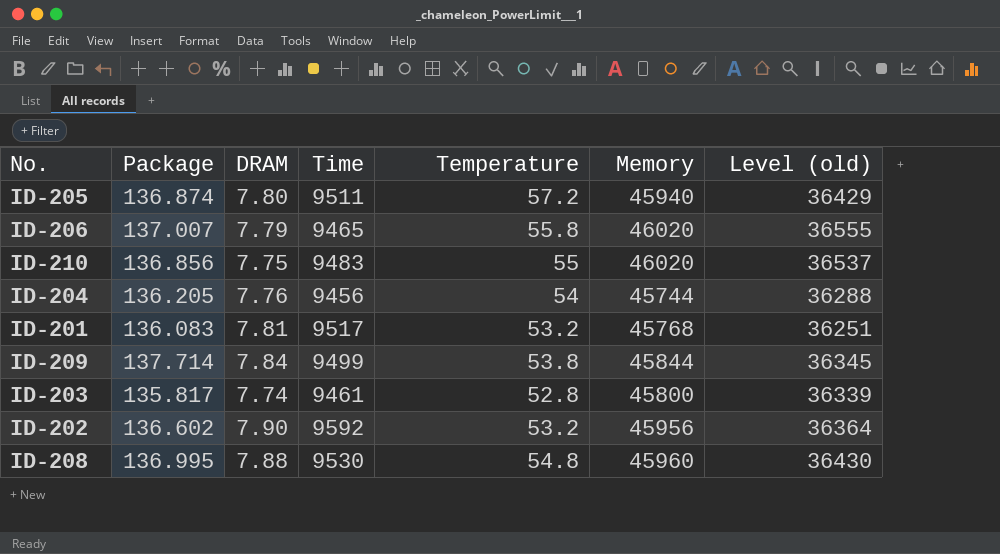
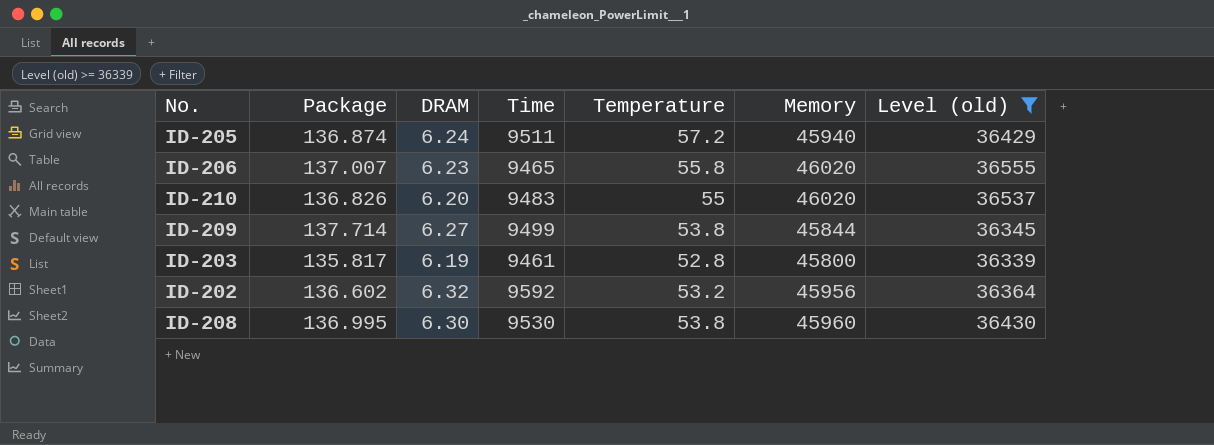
filter: none -> Level (old) >= 36339
ID-205 | DRAM: 7.80 -> 6.24
ID-206 | DRAM: 7.79 -> 6.23
ID-210 | Package: 136.856 -> 136.826
ID-210 | DRAM: 7.75 -> 6.20
ID-209 | DRAM: 7.84 -> 6.27
ID-203 | DRAM: 7.74 -> 6.19
ID-202 | DRAM: 7.90 -> 6.32
ID-208 | DRAM: 7.88 -> 6.30
ID-208 | Temperature: 54.8 -> 53.8

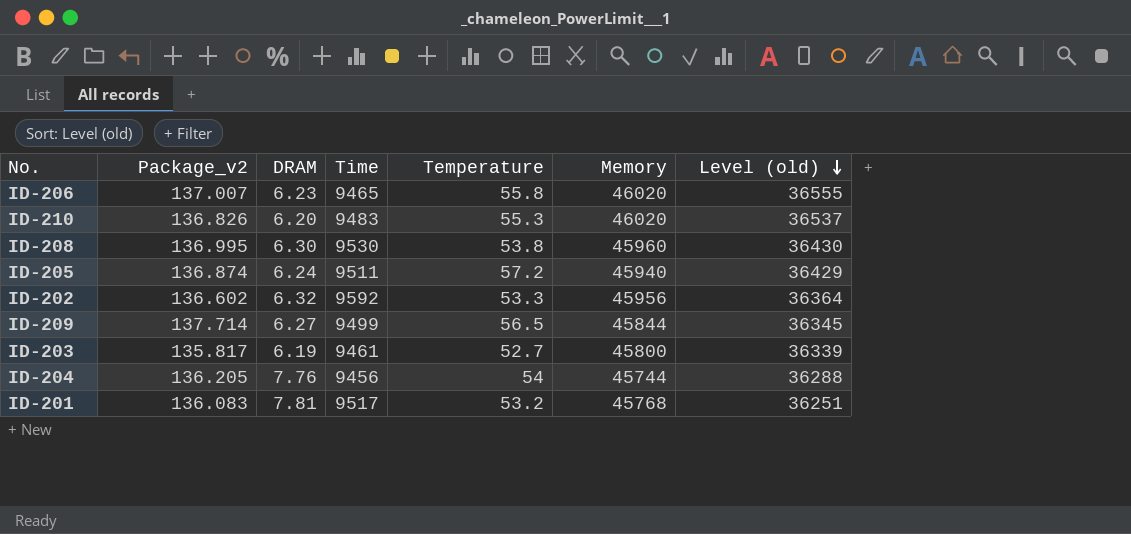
filter: Level (old) >= 36339 -> none
row order: none -> Level (old) descending
column name: Package -> Package_v2
ID-210 | Temperature: 55 -> 55.3
ID-202 | Temperature: 53.2 -> 53.3
ID-209 | Temperature: 53.8 -> 56.5
ID-203 | Temperature: 52.8 -> 52.7

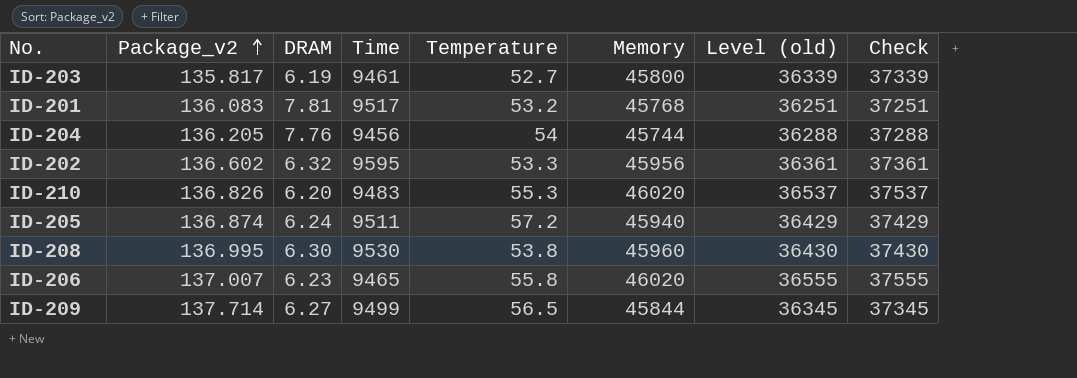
row order: Level (old) descending -> Package_v2 ascending
column Check | formula: none -> [Level (old)] + 1000
ID-202 | Time: 9592 -> 9595
ID-202 | Level (old): 36364 -> 36361

